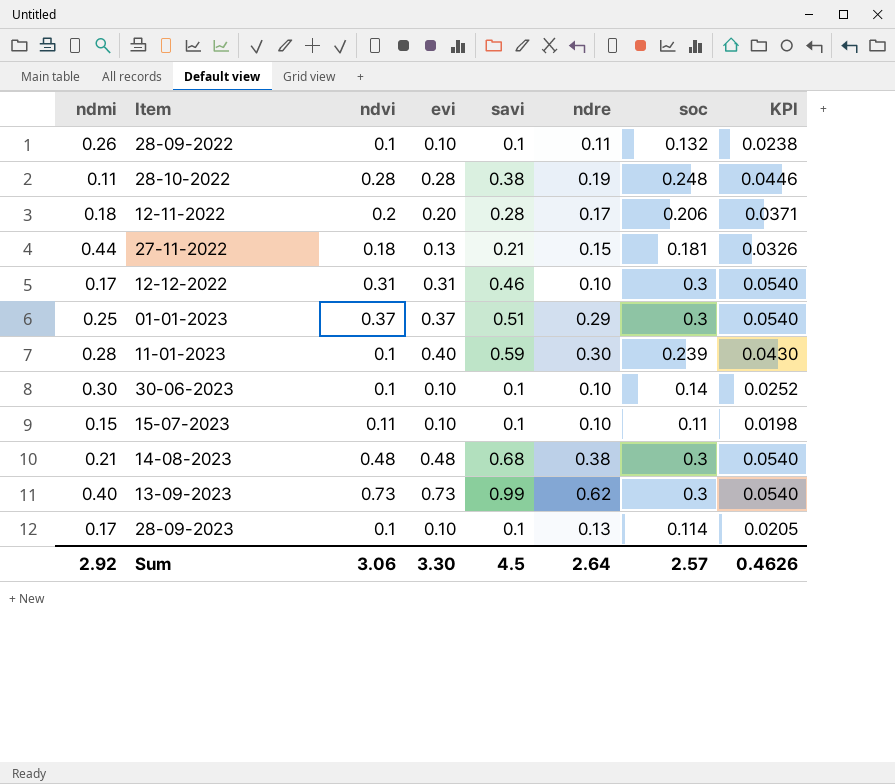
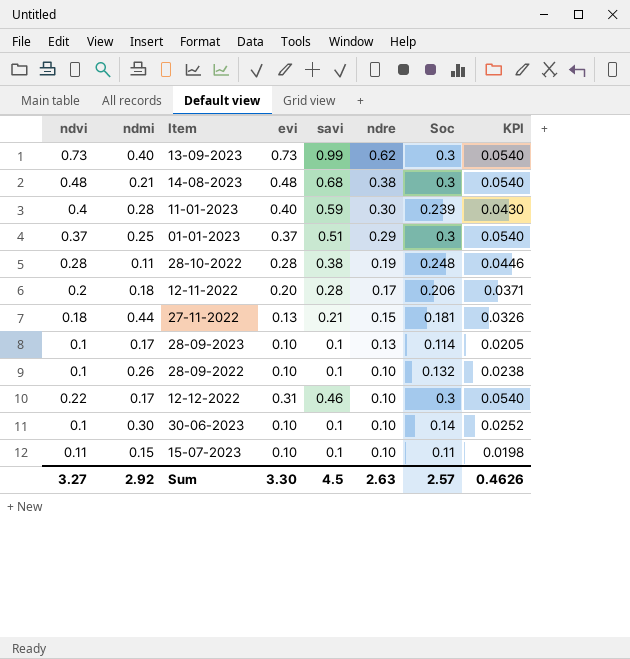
row order: Item ascending -> ndre descending
column ndvi | position: 3 -> 1
column name: soc -> Soc
11-01-2023 | ndvi: 0.1 -> 0.4
28-09-2022 | ndre: 0.11 -> 0.10
12-12-2022 | ndvi: 0.31 -> 0.22
Sum | ndvi: 3.06 -> 3.27
Sum | ndre: 2.64 -> 2.63

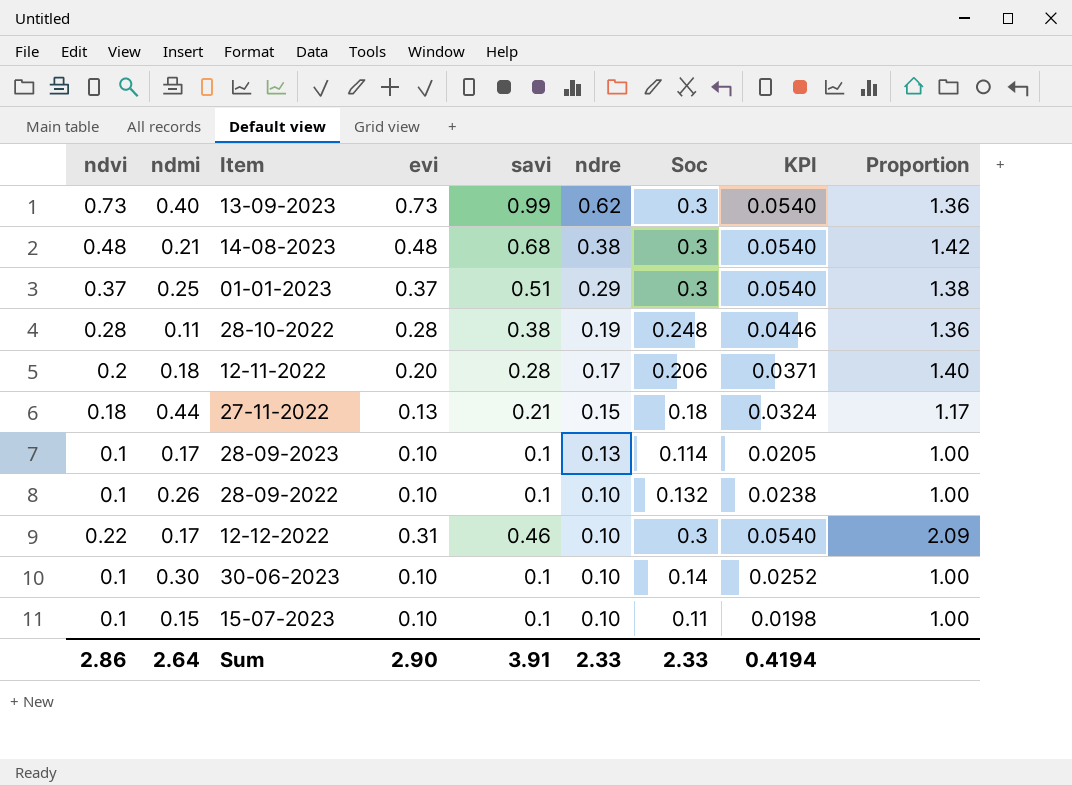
column Proportion | formula: none -> [savi] / [ndvi]
row 11-01-2023: 0.4 | 0.28 | 0.40 | 0.59 | 0.30 | 0.239 | 0.0430 -> none
27-11-2022 | Soc: 0.181 -> 0.18
27-11-2022 | KPI: 0.0326 -> 0.0324
15-07-2023 | ndvi: 0.11 -> 0.1
Sum | ndvi: 3.27 -> 2.86
Sum | ndmi: 2.92 -> 2.64
Sum | evi: 3.30 -> 2.90
Sum | savi: 4.5 -> 3.91
Sum | ndre: 2.63 -> 2.33
Sum | Soc: 2.57 -> 2.33
Sum | KPI: 0.4626 -> 0.4194

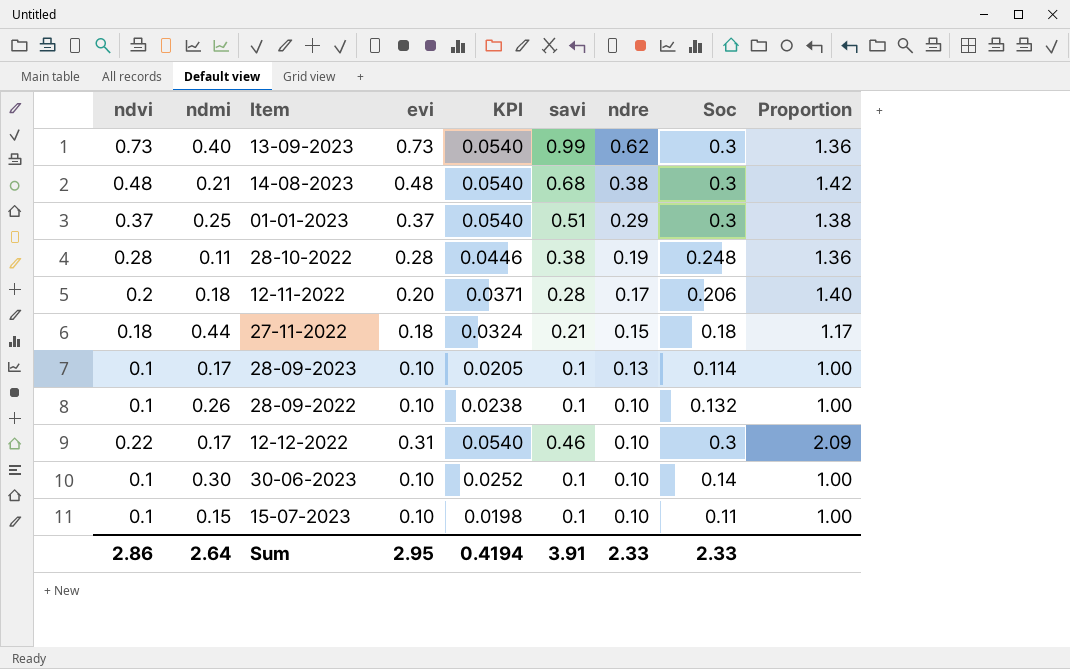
column KPI | position: 8 -> 5
27-11-2022 | evi: 0.13 -> 0.18
Sum | evi: 2.90 -> 2.95

